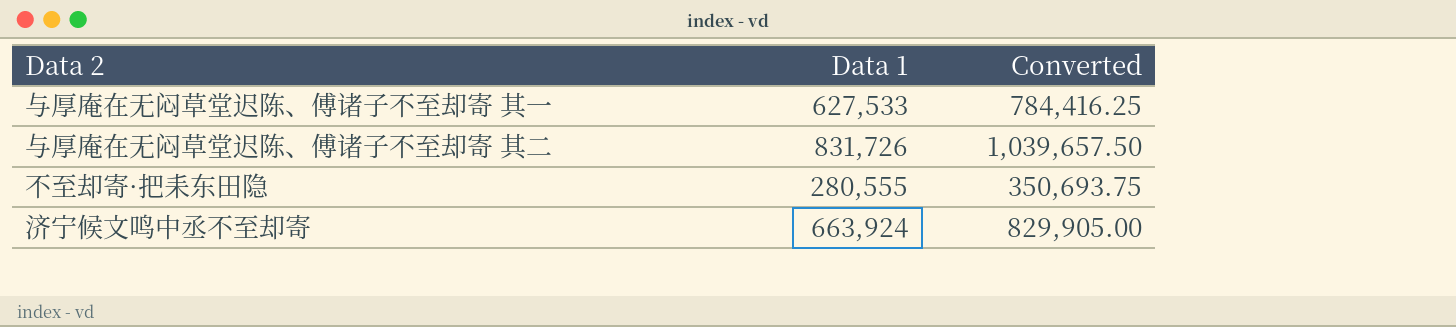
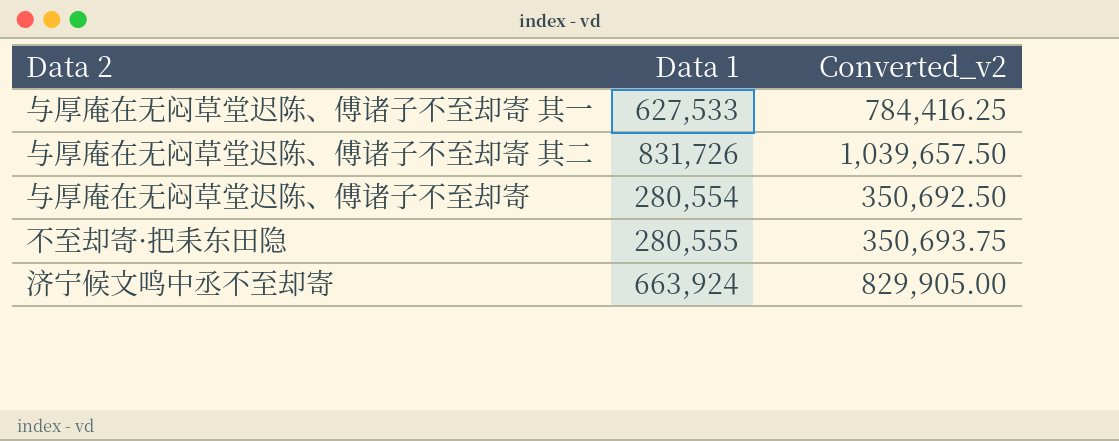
column name: Converted -> Converted_v2
row 与厚庵在无闷草堂迟陈、傅诸子不至却寄: none -> 280,554 | 350,692.50

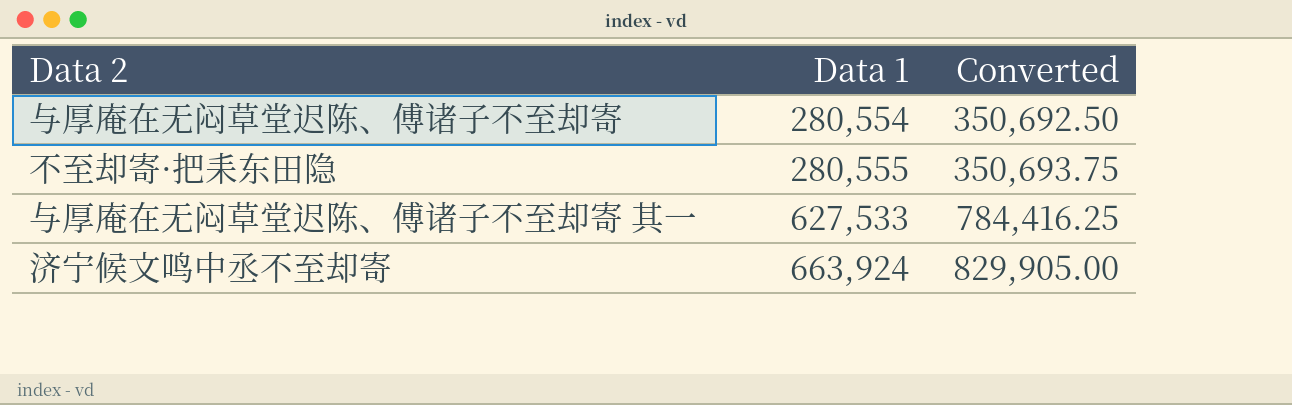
row order: none -> Data 1 ascending
column name: Converted_v2 -> Converted
row 与厚庵在无闷草堂迟陈、傅诸子不至却寄 其二: 831,726 | 1,039,657.50 -> none

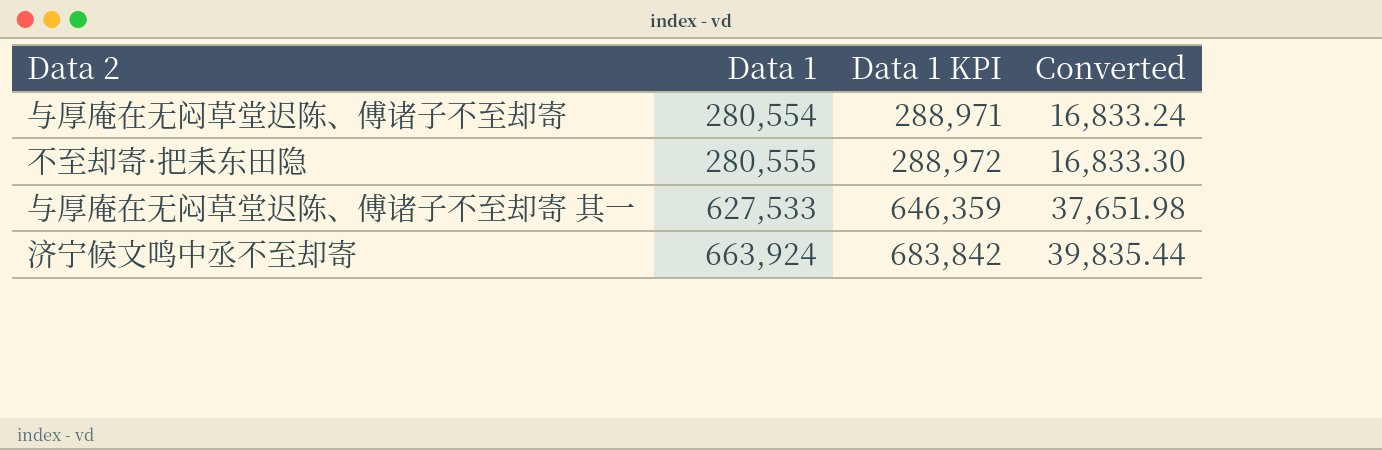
column Data 1 KPI | formula: none -> [Data 1] * 1.03
column Converted | formula: [Data 1] * 1.25 -> [Data 1] * 0.06

